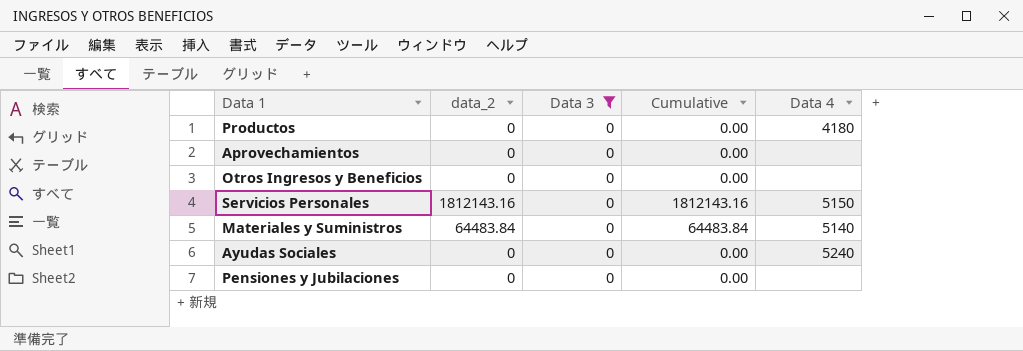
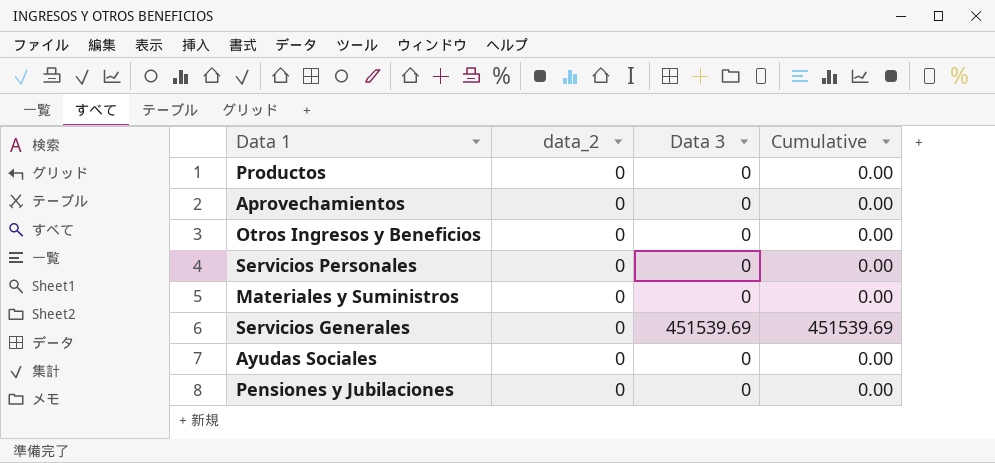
filter: Data 3 = 0 -> none
column Data 4 | position: 5 -> none
Servicios Personales | data_2: 1812143.16 -> 0
Servicios Personales | Cumulative: 1812143.16 -> 0.00
Materiales y Suministros | data_2: 64483.84 -> 0
Materiales y Suministros | Cumulative: 64483.84 -> 0.00

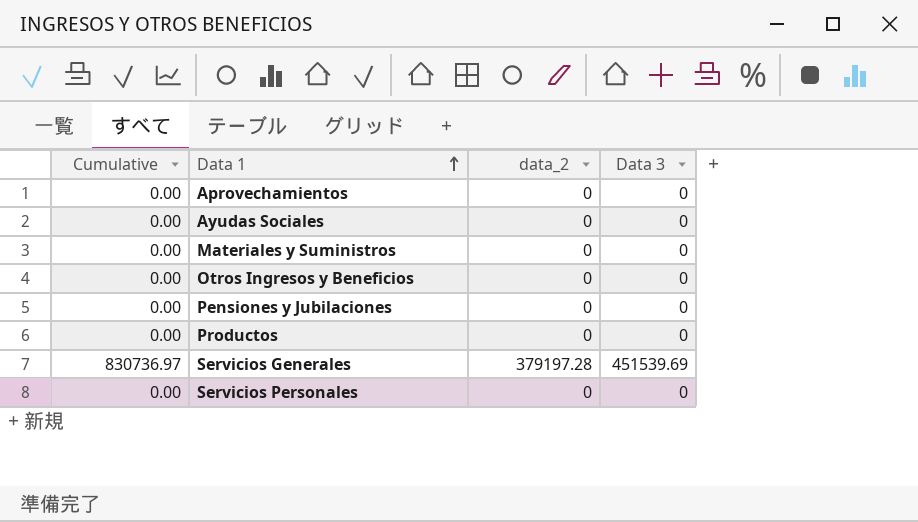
row order: none -> Data 1 ascending
column Cumulative | position: 4 -> 1
Servicios Generales | Cumulative: 451539.69 -> 830736.97
Servicios Generales | data_2: 0 -> 379197.28

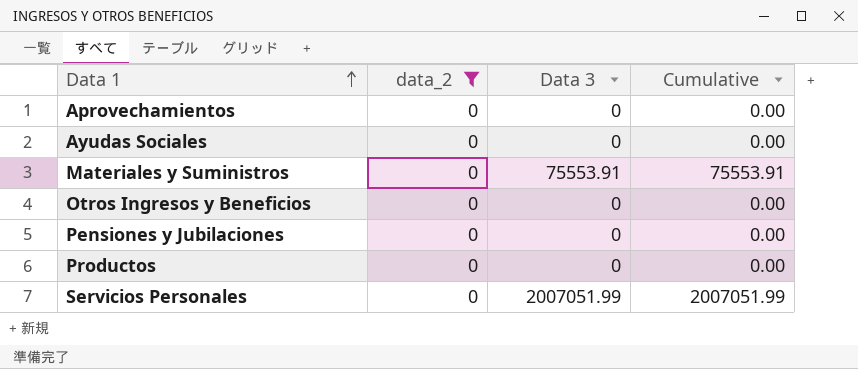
filter: none -> data_2 = 0
column Cumulative | position: 1 -> 4
Materiales y Suministros | Data 3: 0 -> 75553.91
Materiales y Suministros | Cumulative: 0.00 -> 75553.91
Servicios Personales | Data 3: 0 -> 2007051.99
Servicios Personales | Cumulative: 0.00 -> 2007051.99

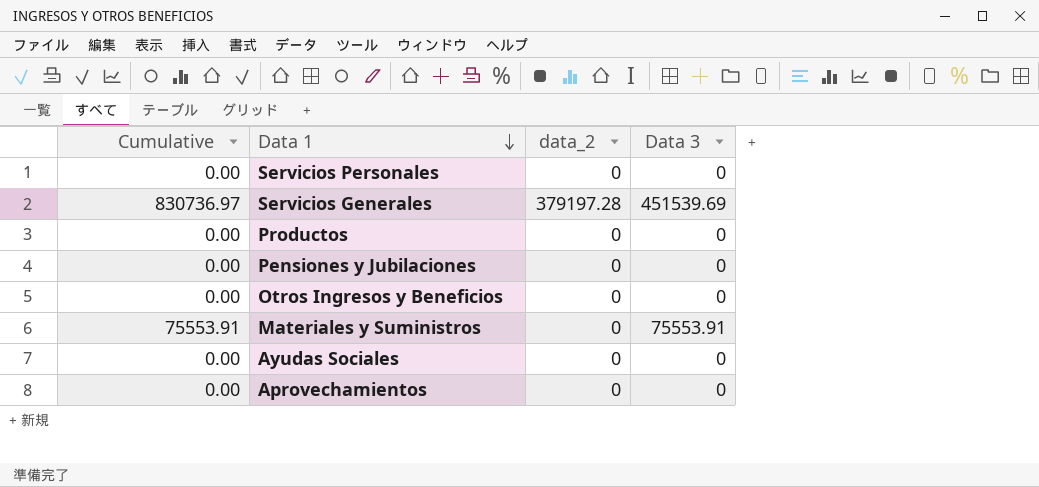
filter: data_2 = 0 -> none
row order: Data 1 ascending -> Data 1 descending
column Cumulative | position: 4 -> 1
Servicios Personales | Cumulative: 2007051.99 -> 0.00
Servicios Personales | Data 3: 2007051.99 -> 0

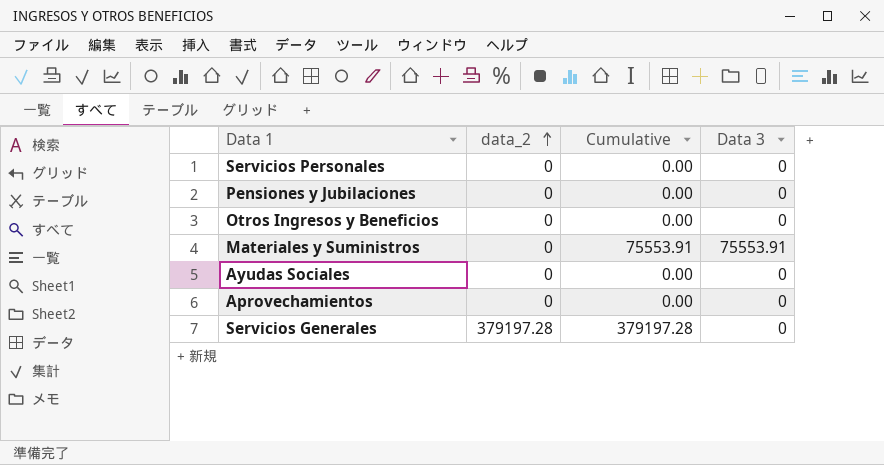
row order: Data 1 descending -> data_2 ascending
column Cumulative | position: 1 -> 3
row Productos: 0.00 | 0 | 0 -> none
Servicios Generales | Cumulative: 830736.97 -> 379197.28
Servicios Generales | Data 3: 451539.69 -> 0

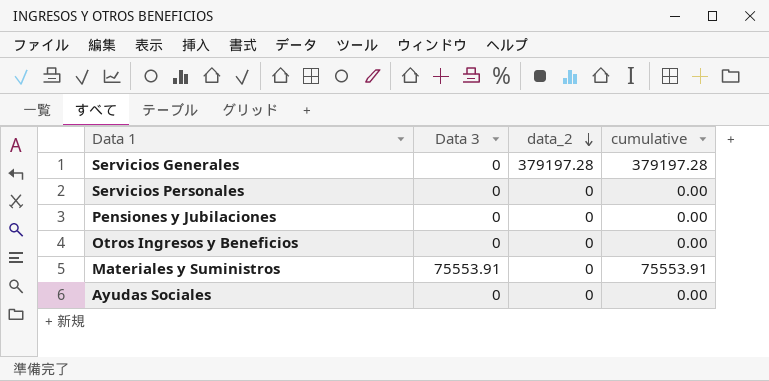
row order: data_2 ascending -> data_2 descending
column Data 3 | position: 4 -> 2
column name: Cumulative -> cumulative
row Aprovechamientos: 0 | 0.00 | 0 -> none

